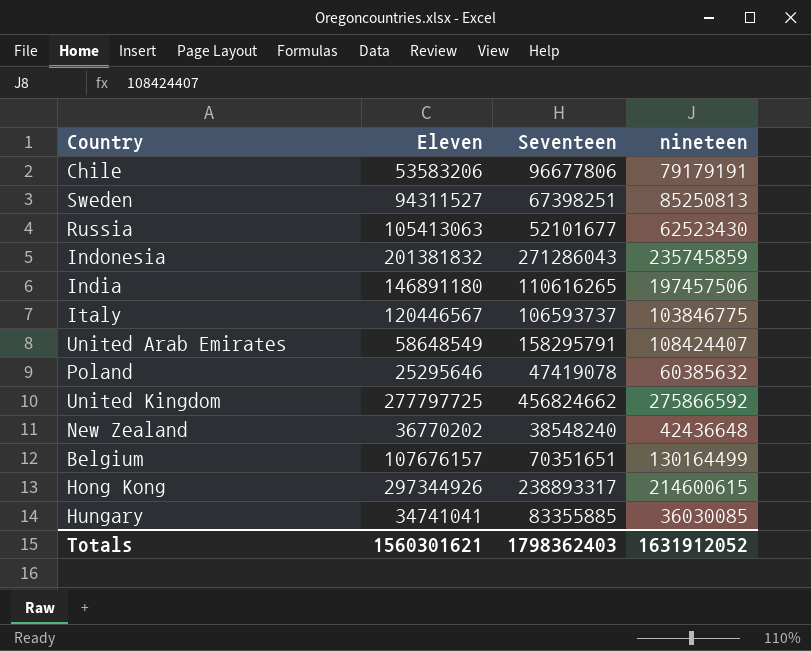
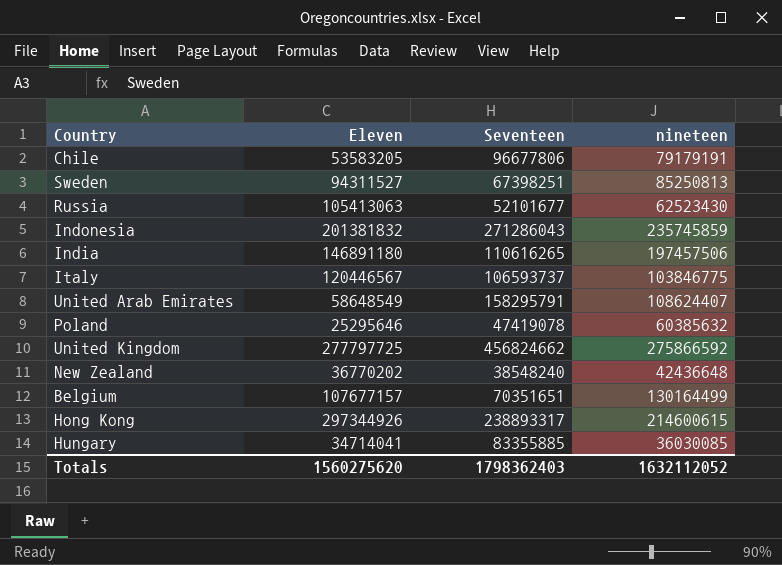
Chile | Eleven: 53583206 -> 53583205
United Arab Emirates | nineteen: 108424407 -> 108624407
Belgium | Eleven: 107676157 -> 107677157
Hungary | Eleven: 34741041 -> 34714041
Totals | Eleven: 1560301621 -> 1560275620
Totals | nineteen: 1631912052 -> 1632112052

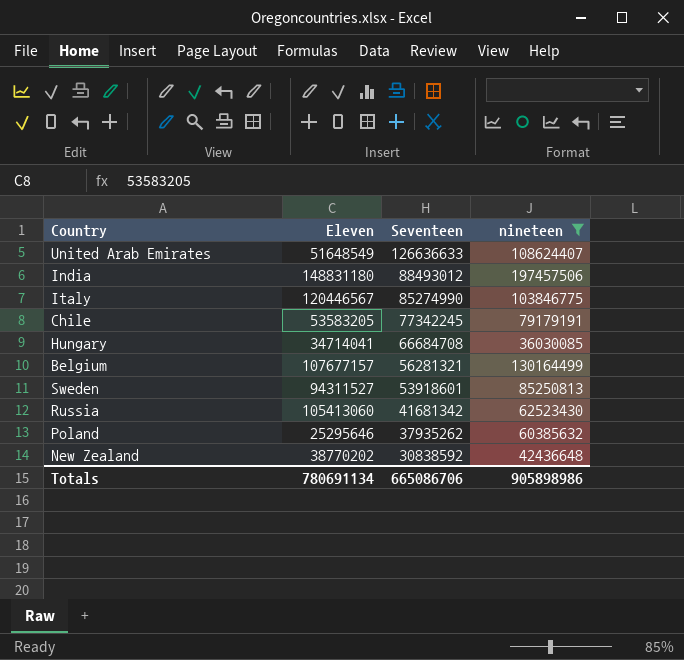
filter: none -> nineteen <= 197457506
row order: none -> Seventeen descending
United Arab Emirates | Eleven: 58648549 -> 51648549
United Arab Emirates | Seventeen: 158295791 -> 126636633
India | Eleven: 146891180 -> 148831180
India | Seventeen: 110616265 -> 88493012
Italy | Seventeen: 106593737 -> 85274990
Chile | Seventeen: 96677806 -> 77342245
Hungary | Seventeen: 83355885 -> 66684708
Belgium | Seventeen: 70351651 -> 56281321
Sweden | Seventeen: 67398251 -> 53918601
Russia | Eleven: 105413063 -> 105413060
Russia | Seventeen: 52101677 -> 41681342
Poland | Seventeen: 47419078 -> 37935262
New Zealand | Eleven: 36770202 -> 38770202
New Zealand | Seventeen: 38548240 -> 30838592
Totals | Eleven: 1560275620 -> 780691134
Totals | Seventeen: 1798362403 -> 665086706
Totals | nineteen: 1632112052 -> 905898986

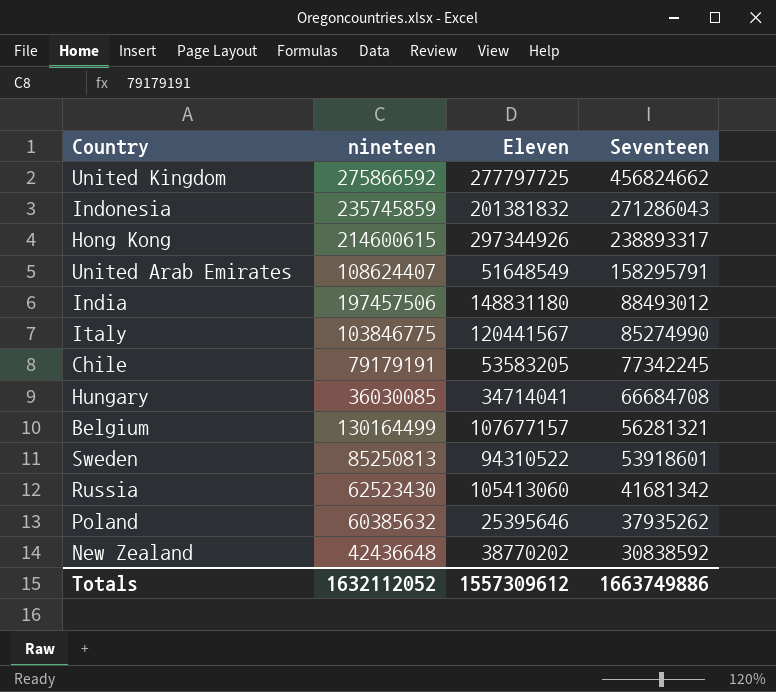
filter: nineteen <= 197457506 -> none
column nineteen | position: 4 -> 2
United Arab Emirates | Seventeen: 126636633 -> 158295791
Italy | Eleven: 120446567 -> 120441567
Sweden | Eleven: 94311527 -> 94310522
Poland | Eleven: 25295646 -> 25395646
Totals | nineteen: 905898986 -> 1632112052
Totals | Eleven: 780691134 -> 1557309612
Totals | Seventeen: 665086706 -> 1663749886

